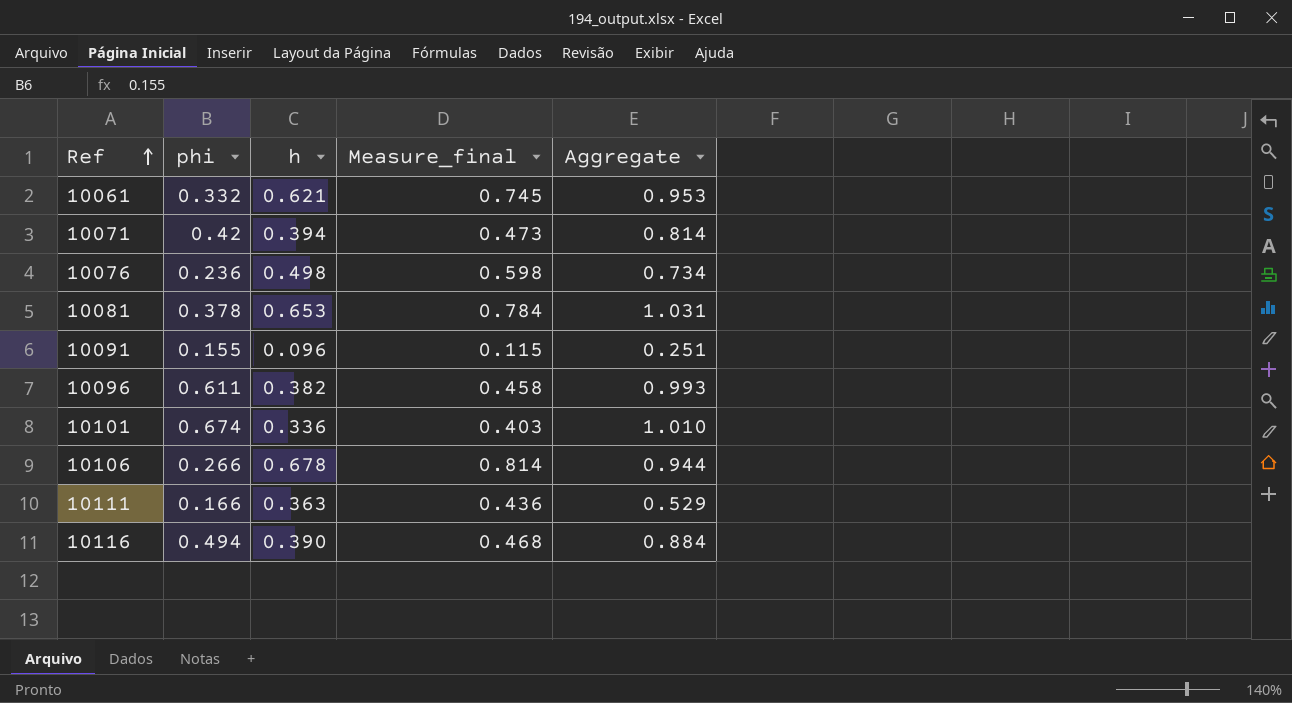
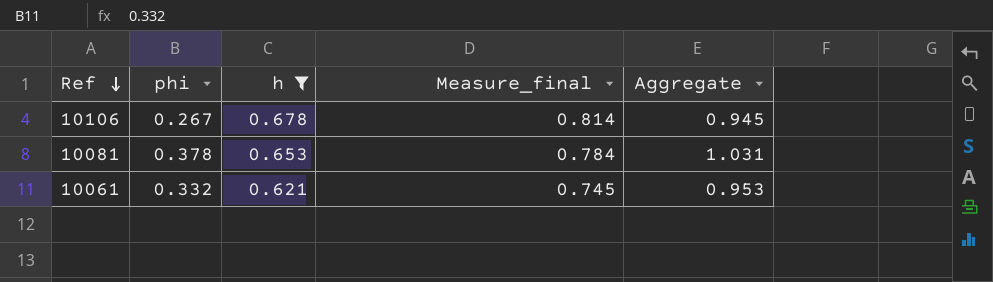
filter: none -> h >= 0.621
row order: Ref ascending -> Ref descending
10106 | phi: 0.266 -> 0.267
10106 | Aggregate: 0.944 -> 0.945

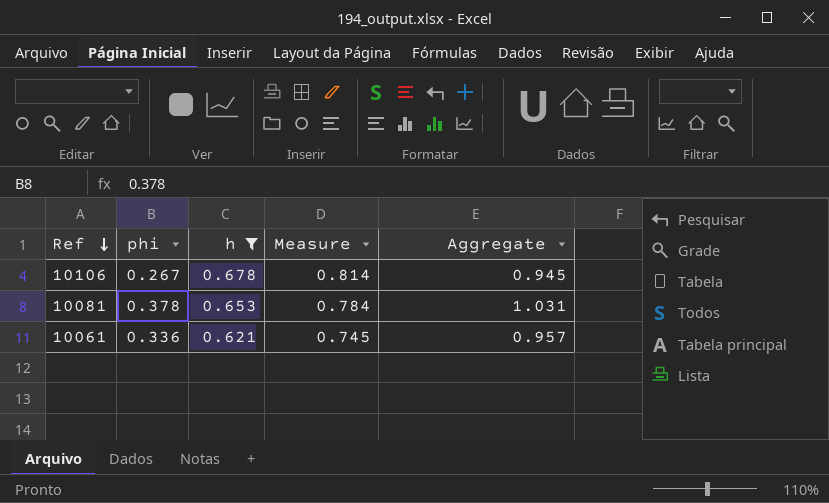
column name: Measure_final -> Measure
10061 | phi: 0.332 -> 0.336
10061 | Aggregate: 0.953 -> 0.957

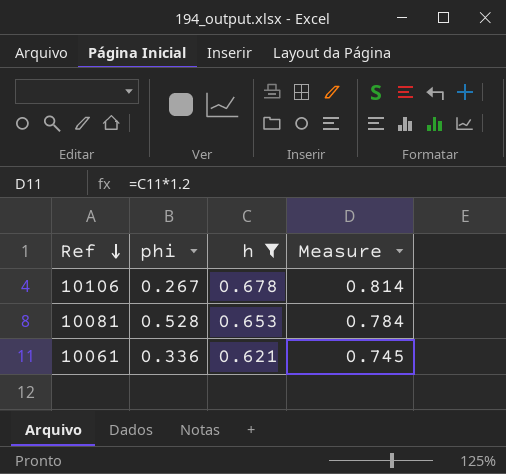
column Aggregate | formula: [phi] + [h] -> none
10081 | phi: 0.378 -> 0.528

